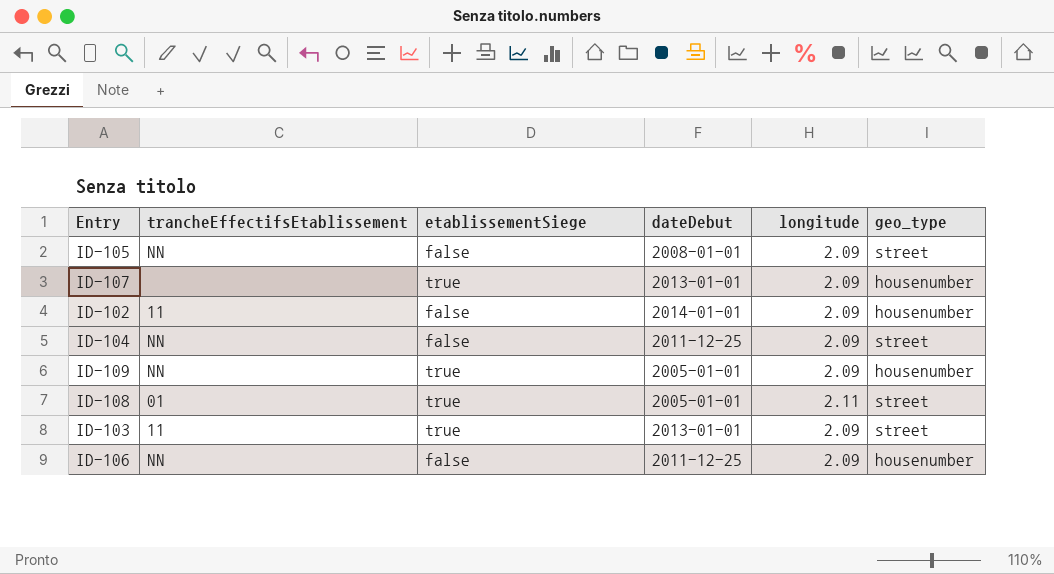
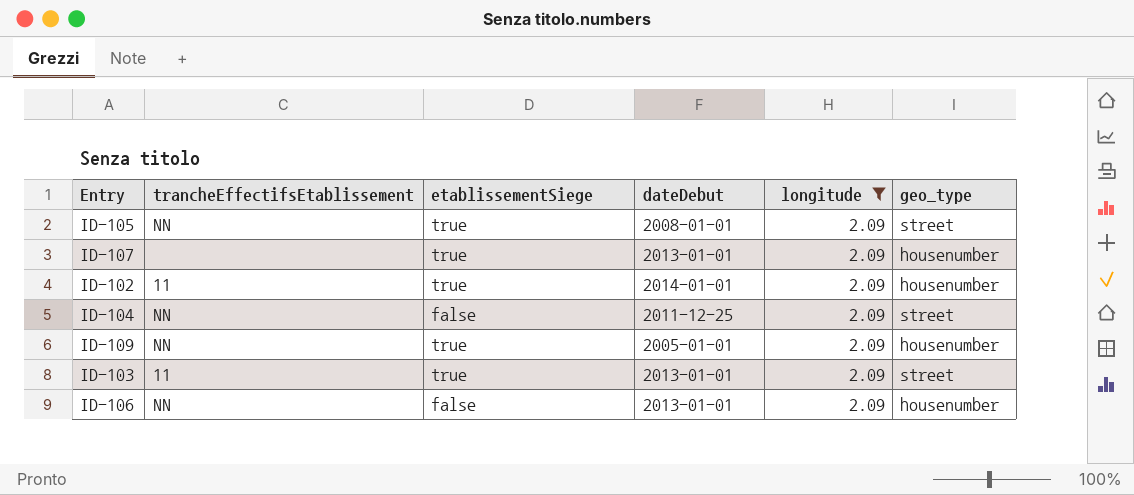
filter: none -> longitude = 2.09
ID-105 | etablissementSiege: false -> true
ID-102 | etablissementSiege: false -> true
ID-106 | dateDebut: 2011-12-25 -> 2013-01-01

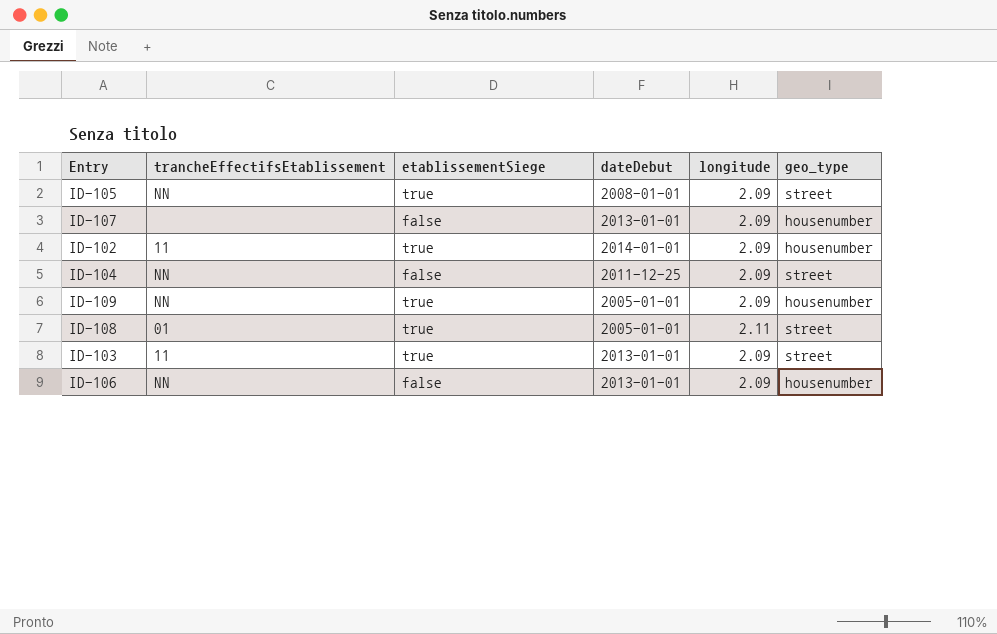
filter: longitude = 2.09 -> none
ID-107 | etablissementSiege: true -> false

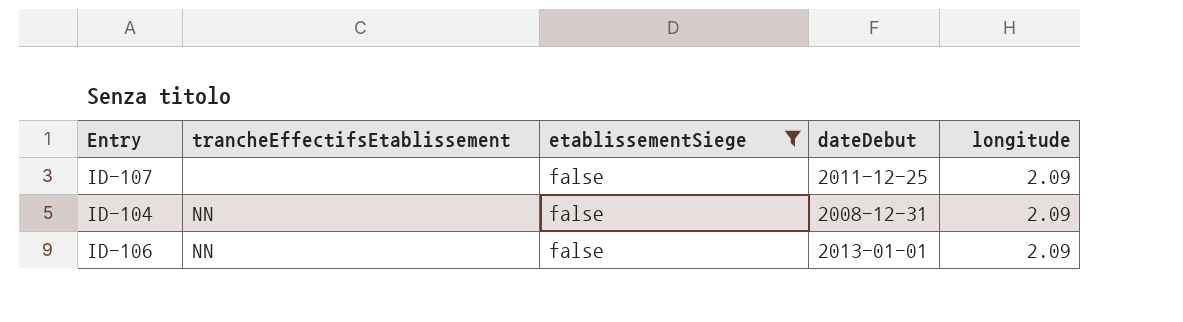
filter: none -> etablissementSiege = false
column geo_type | position: 6 -> none
ID-107 | dateDebut: 2013-01-01 -> 2011-12-25
ID-104 | dateDebut: 2011-12-25 -> 2008-12-31

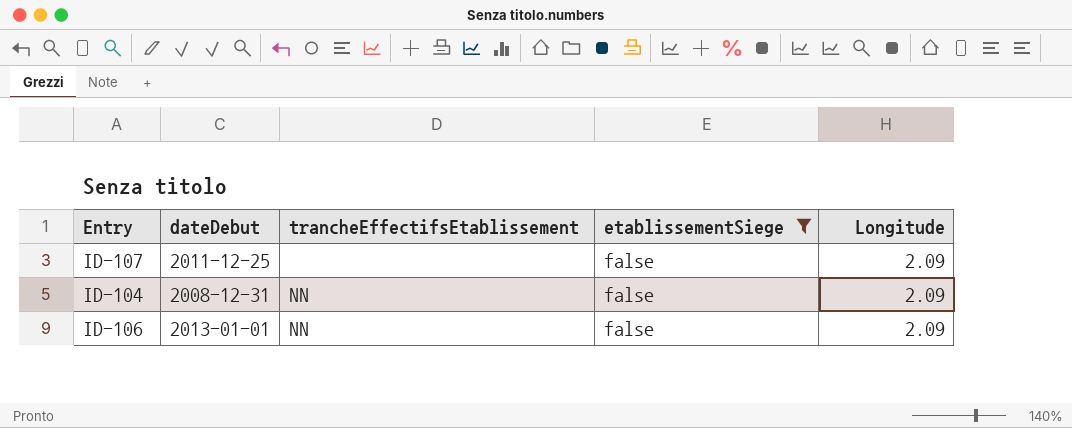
column dateDebut | position: 4 -> 2
column name: longitude -> Longitude

